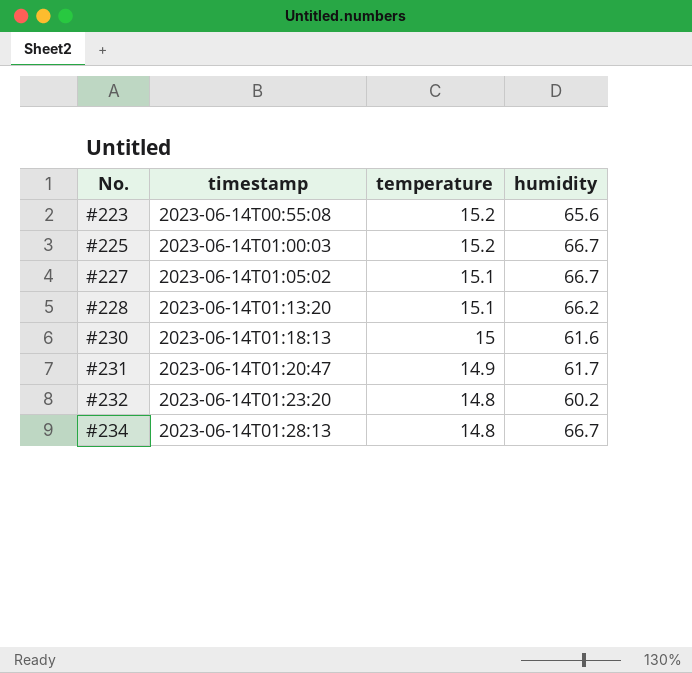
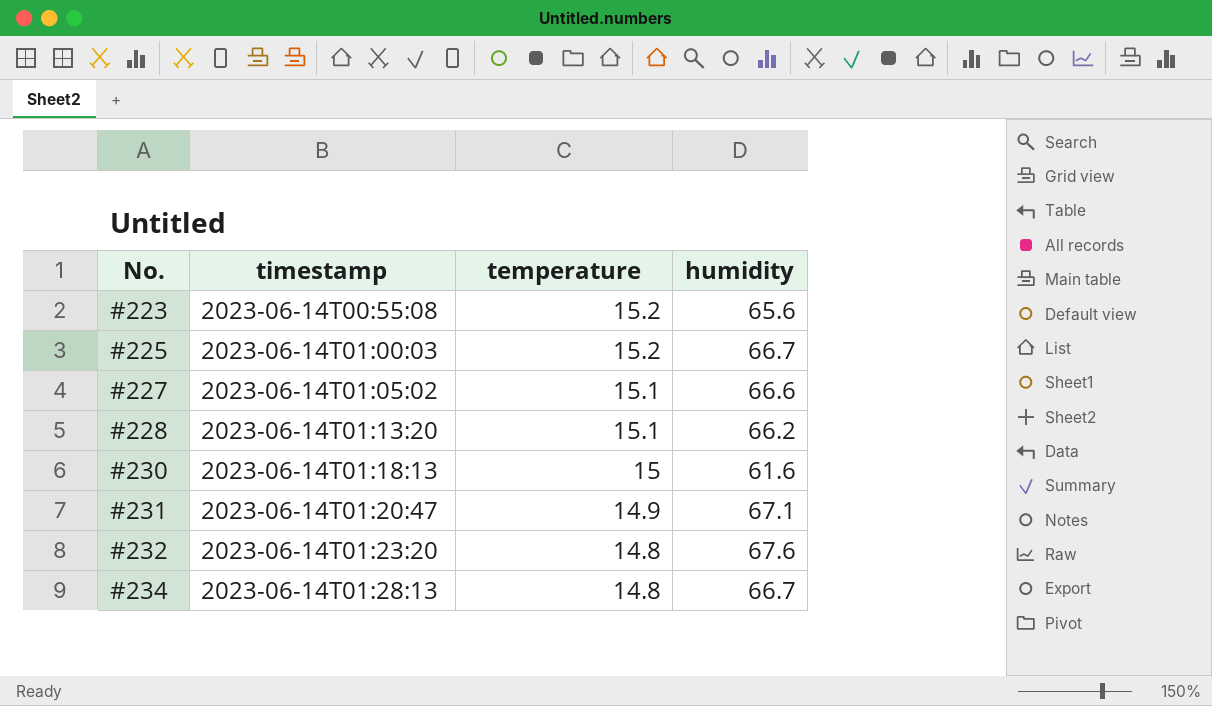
#227 | humidity: 66.7 -> 66.6
#231 | humidity: 61.7 -> 67.1
#232 | humidity: 60.2 -> 67.6

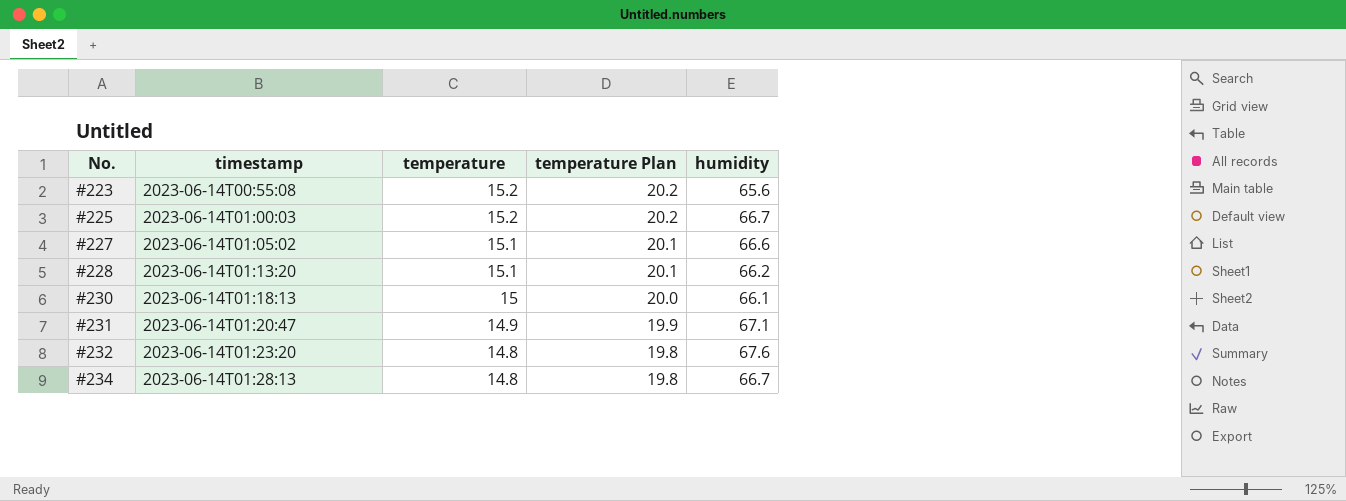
column temperature Plan | formula: none -> [temperature] + 5
#230 | humidity: 61.6 -> 66.1

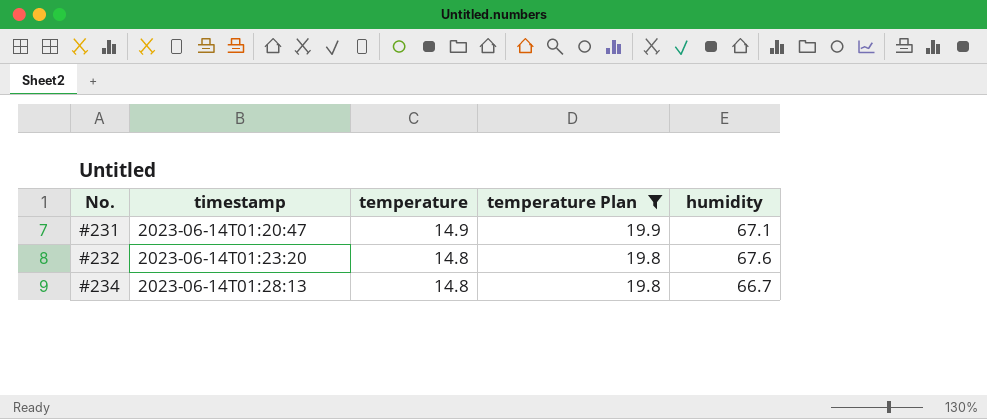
filter: none -> temperature Plan <= 19.9

